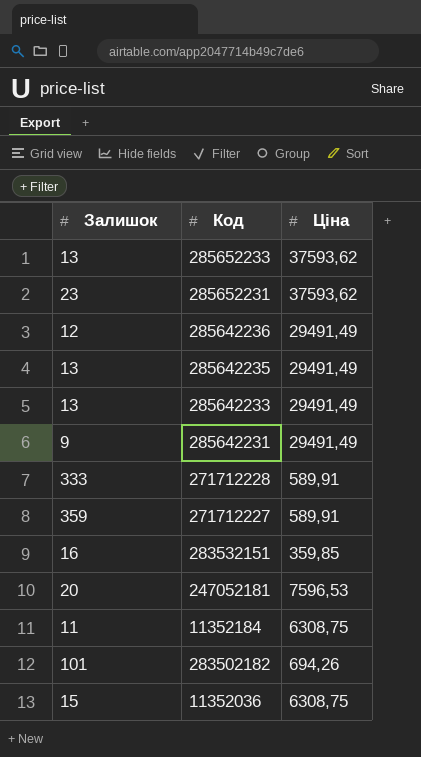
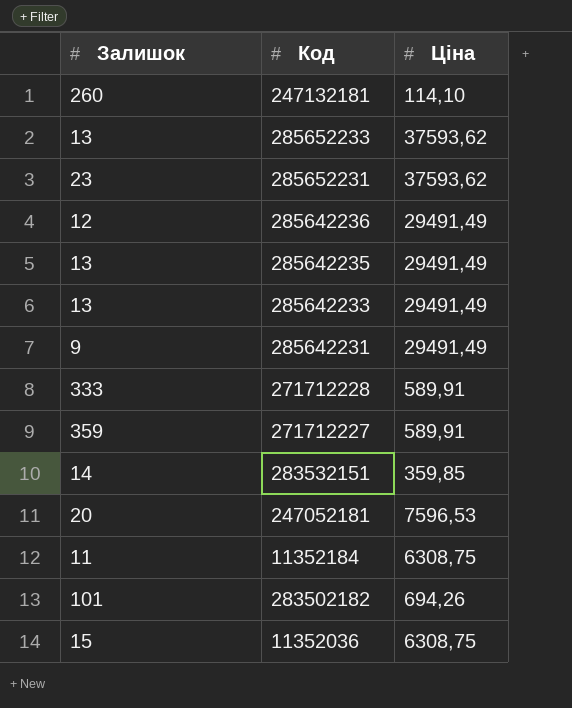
row 247132181: none -> 260 | 114,10
283532151 | Залишок: 16 -> 14

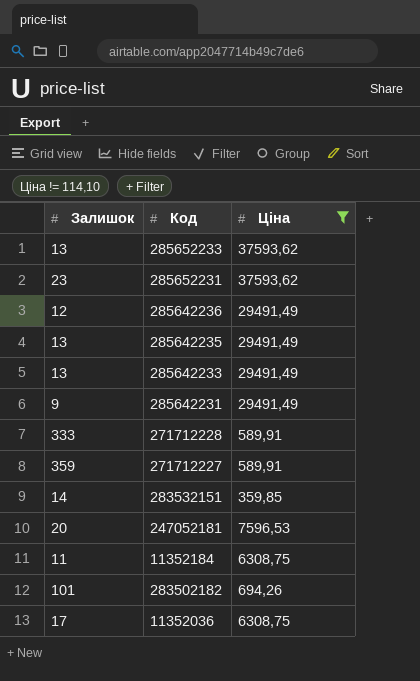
filter: none -> Ціна != 114,10
11352036 | Залишок: 15 -> 17

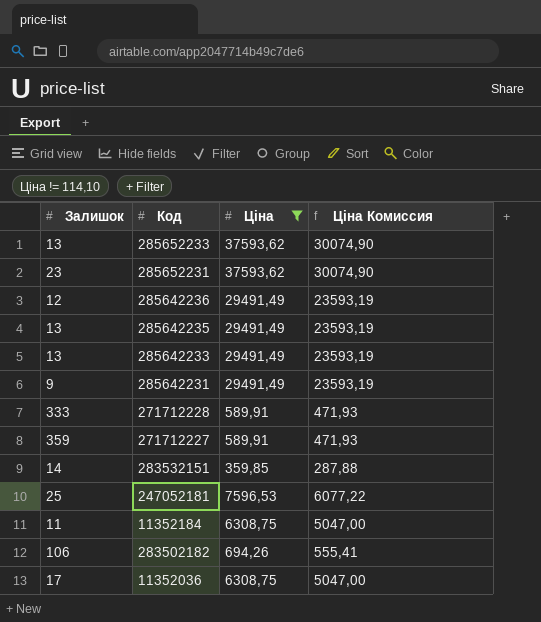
column Ціна Комиссия | formula: none -> [Ціна] * 0,8
247052181 | Залишок: 20 -> 25
283502182 | Залишок: 101 -> 106

